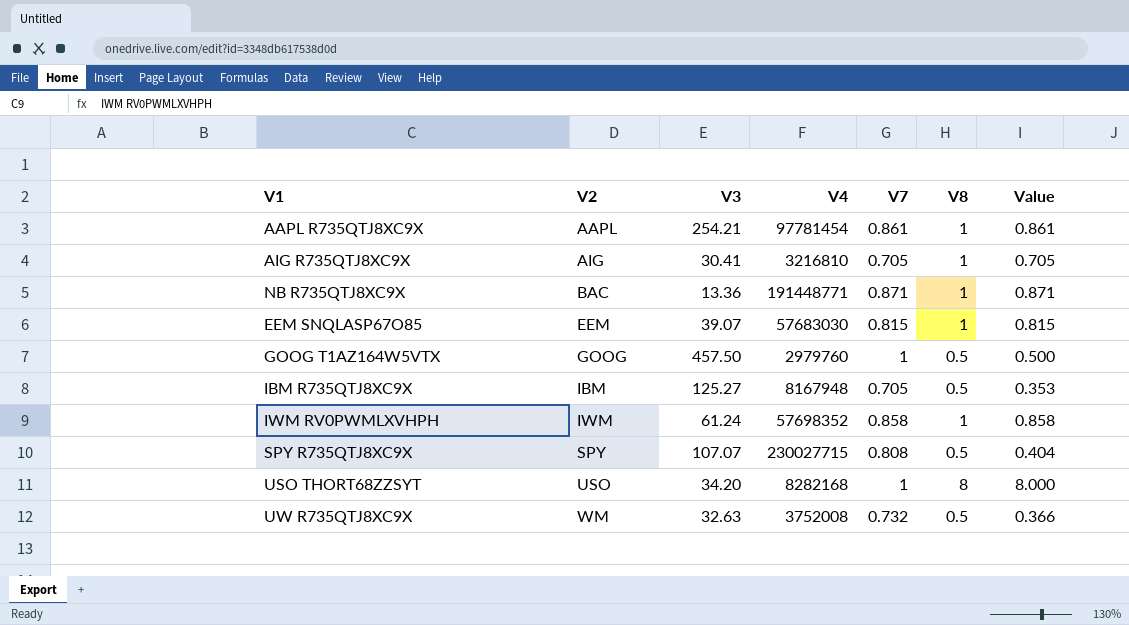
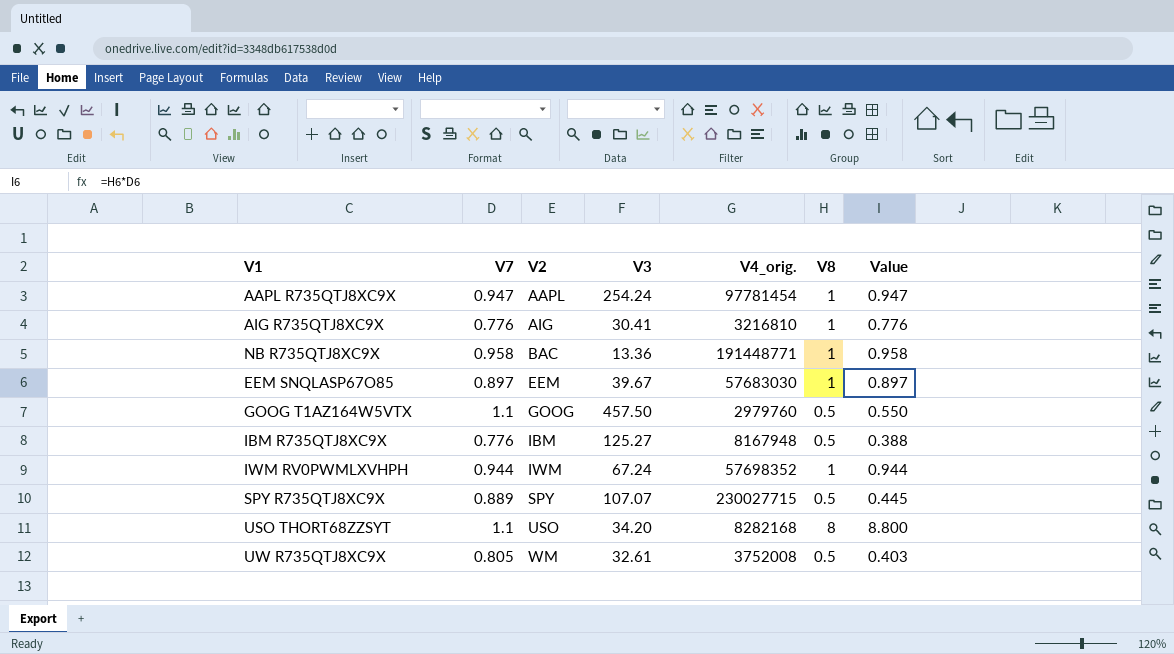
column V7 | position: 5 -> 2
column name: V4 -> V4_orig.
AAPL R735QTJ8XC9X | V7: 0.861 -> 0.947
AAPL R735QTJ8XC9X | V3: 254.21 -> 254.24
AAPL R735QTJ8XC9X | Value: 0.861 -> 0.947
AIG R735QTJ8XC9X | V7: 0.705 -> 0.776
AIG R735QTJ8XC9X | Value: 0.705 -> 0.776
NB R735QTJ8XC9X | V7: 0.871 -> 0.958
NB R735QTJ8XC9X | Value: 0.871 -> 0.958
EEM SNQLASP67O85 | V7: 0.815 -> 0.897
EEM SNQLASP67O85 | V3: 39.07 -> 39.67
EEM SNQLASP67O85 | Value: 0.815 -> 0.897
GOOG T1AZ164W5VTX | V7: 1 -> 1.1
GOOG T1AZ164W5VTX | Value: 0.500 -> 0.550
IBM R735QTJ8XC9X | V7: 0.705 -> 0.776
IBM R735QTJ8XC9X | Value: 0.353 -> 0.388
IWM RV0PWMLXVHPH | V7: 0.858 -> 0.944
IWM RV0PWMLXVHPH | V3: 61.24 -> 67.24
IWM RV0PWMLXVHPH | Value: 0.858 -> 0.944
SPY R735QTJ8XC9X | V7: 0.808 -> 0.889
SPY R735QTJ8XC9X | Value: 0.404 -> 0.445
USO THORT68ZZSYT | V7: 1 -> 1.1
USO THORT68ZZSYT | Value: 8.000 -> 8.800
UW R735QTJ8XC9X | V7: 0.732 -> 0.805
UW R735QTJ8XC9X | V3: 32.63 -> 32.61
UW R735QTJ8XC9X | Value: 0.366 -> 0.403

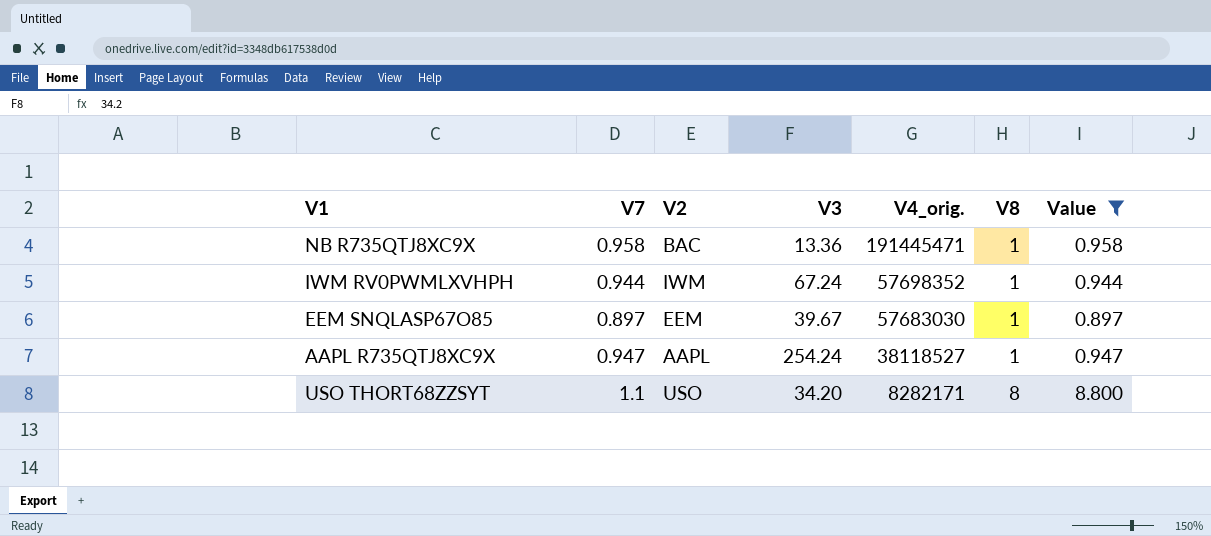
filter: none -> Value >= 0.897
row order: V2 ascending -> V4_orig. descending
NB R735QTJ8XC9X | V4_orig.: 191448771 -> 191445471
AAPL R735QTJ8XC9X | V4_orig.: 97781454 -> 38118527
USO THORT68ZZSYT | V4_orig.: 8282168 -> 8282171

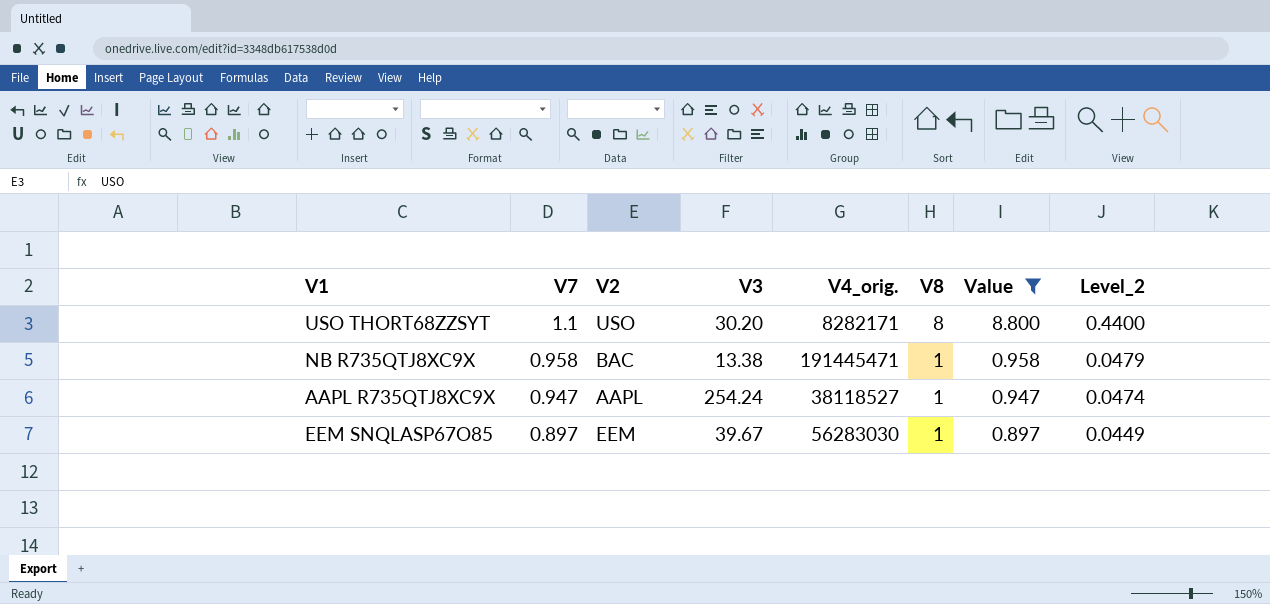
row order: V4_orig. descending -> V7 descending
column Level_2 | formula: none -> [Value] * 0.05
row IWM RV0PWMLXVHPH: 0.944 | IWM | 67.24 | 57698352 | 1 | 0.944 -> none
USO THORT68ZZSYT | V3: 34.20 -> 30.20
NB R735QTJ8XC9X | V3: 13.36 -> 13.38
EEM SNQLASP67O85 | V4_orig.: 57683030 -> 56283030

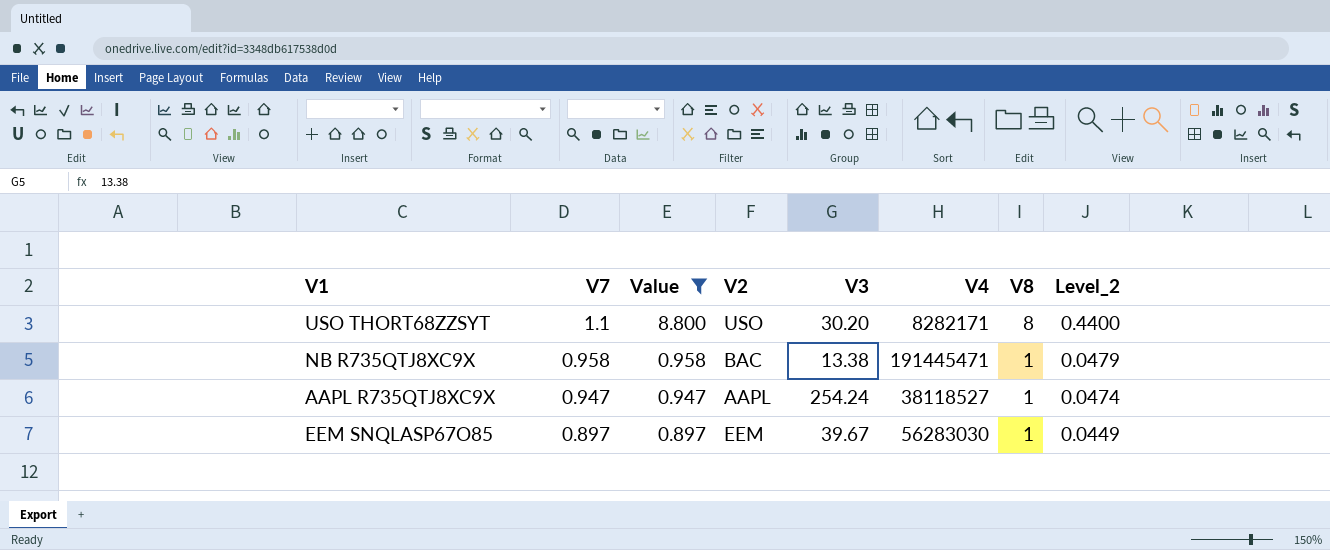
column Value | position: 7 -> 3
column name: V4_orig. -> V4

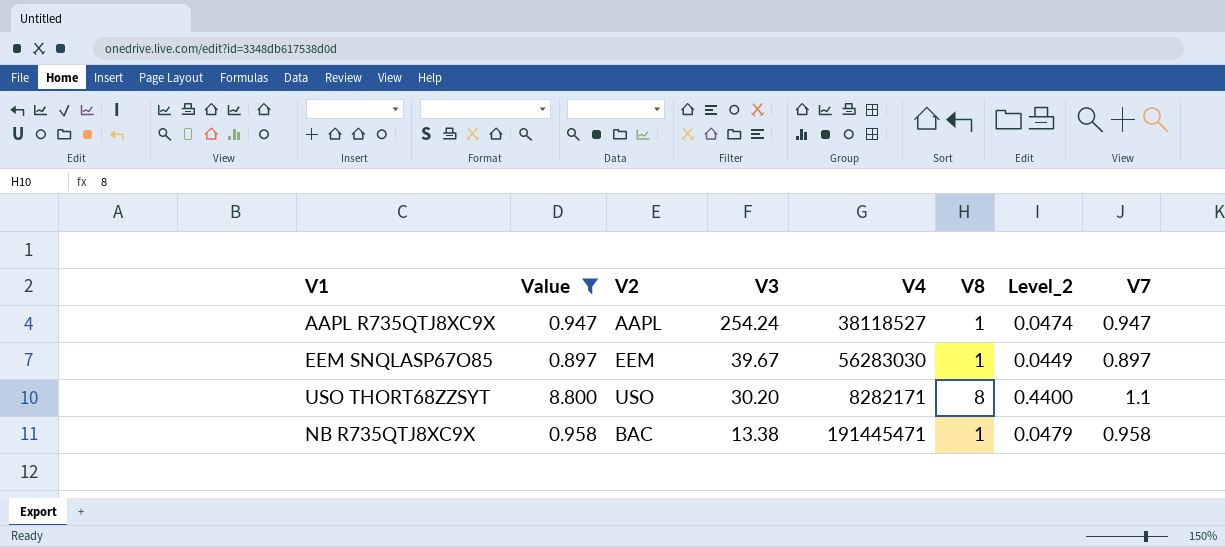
row order: V7 descending -> V3 descending
column V7 | position: 2 -> 8

